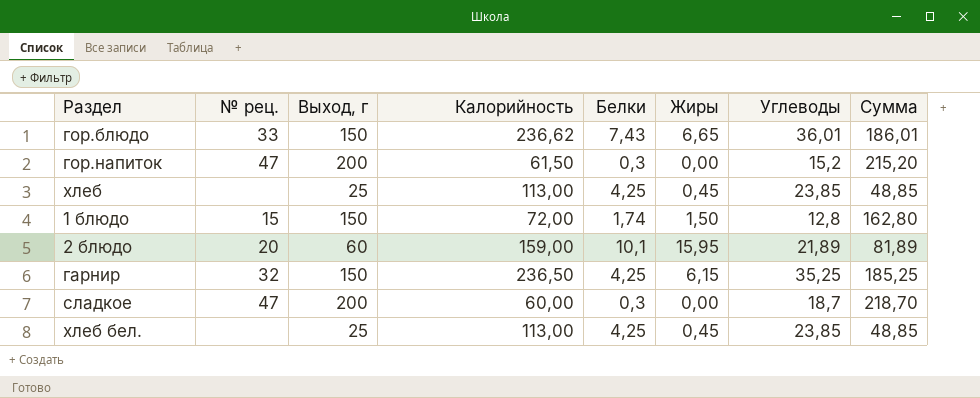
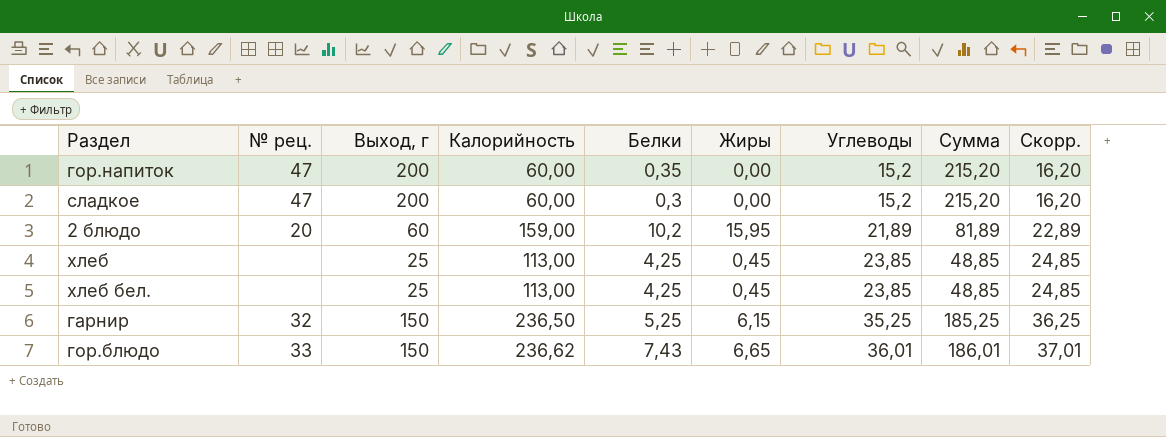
row order: none -> Углеводы ascending
column Скорр. | formula: none -> [Углеводы] + 1
row 1 блюдо: 15 | 150 | 72,00 | 1,74 | 1,50 | 12,8 | 162,80 -> none
гор.напиток | Калорийность: 61,50 -> 60,00
гор.напиток | Белки: 0,3 -> 0,35
сладкое | Углеводы: 18,7 -> 15,2
сладкое | Сумма: 218,70 -> 215,20
2 блюдо | Белки: 10,1 -> 10,2
гарнир | Белки: 4,25 -> 5,25

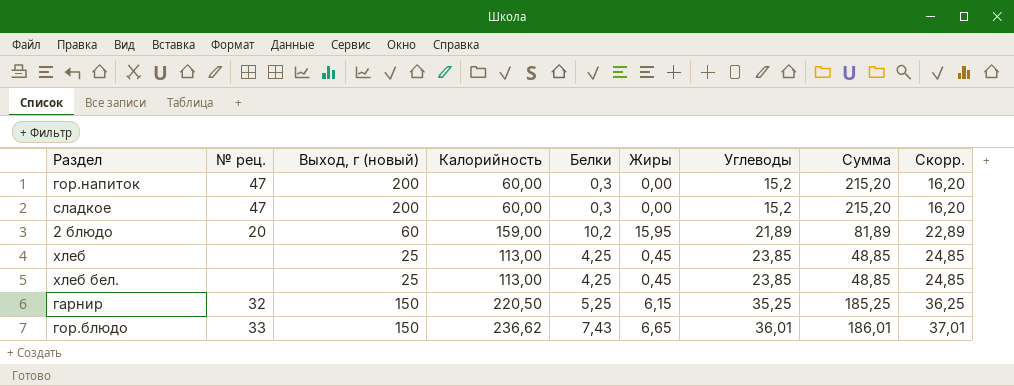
column name: Выход, г -> Выход, г (новый)
гор.напиток | Белки: 0,35 -> 0,3
гарнир | Калорийность: 236,50 -> 220,50

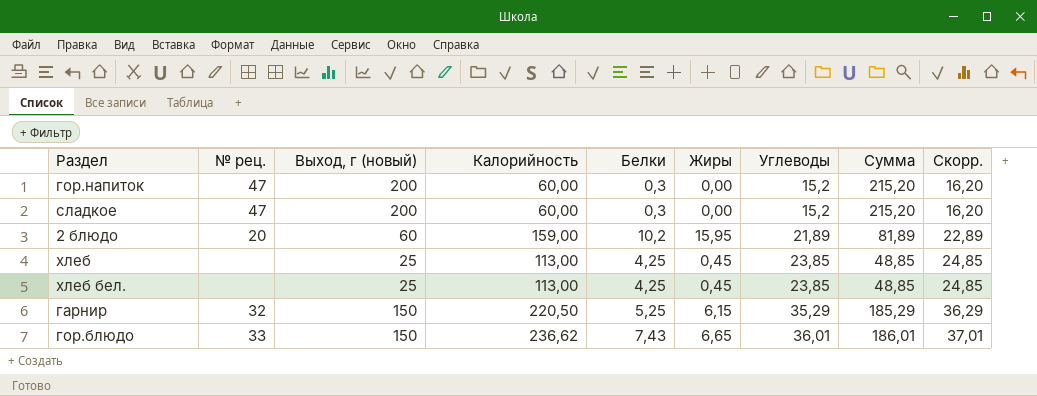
гарнир | Углеводы: 35,25 -> 35,29
гарнир | Сумма: 185,25 -> 185,29
гарнир | Скорр.: 36,25 -> 36,29

